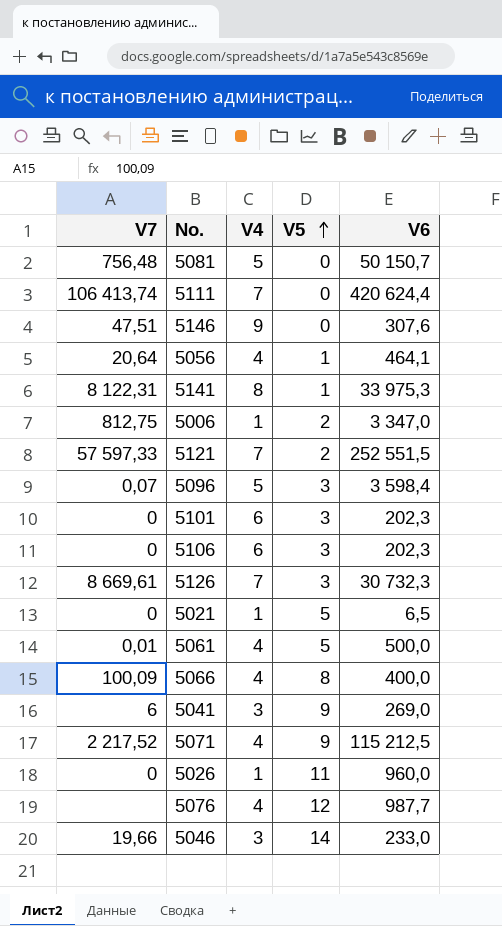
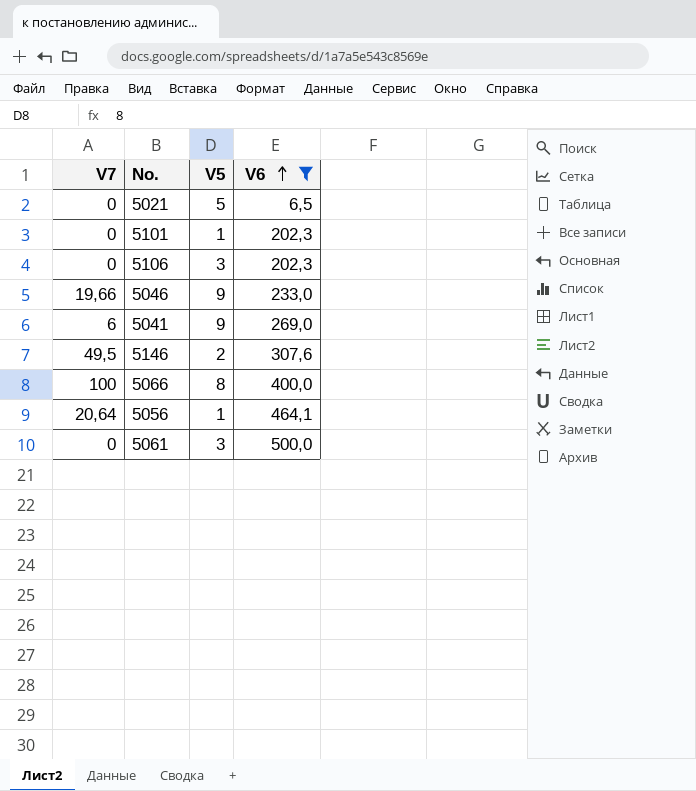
filter: none -> V6 <= 500,0
row order: V5 ascending -> V6 ascending
column V4 | position: 3 -> none
5101 | V5: 3 -> 1
5046 | V5: 14 -> 9
5146 | V7: 47,51 -> 49,5
5146 | V5: 0 -> 2
5066 | V7: 100,09 -> 100
5061 | V7: 0,01 -> 0
5061 | V5: 5 -> 3

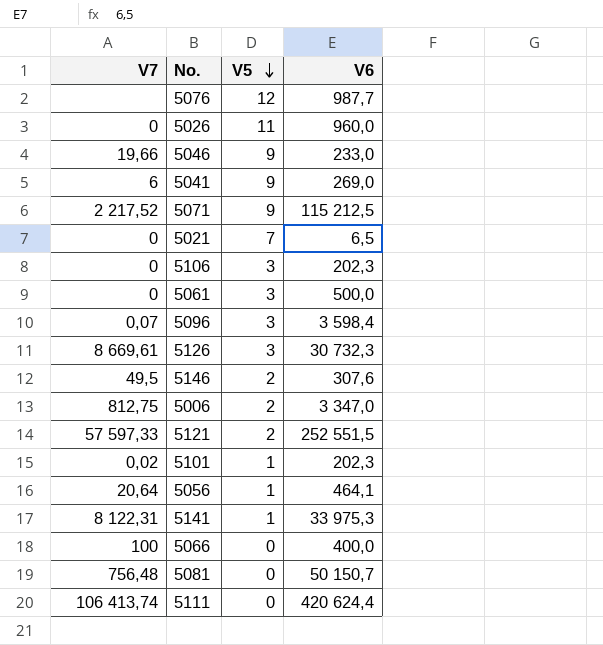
filter: V6 <= 500,0 -> none
row order: V6 ascending -> V5 descending
5021 | V5: 5 -> 7
5101 | V7: 0 -> 0,02
5066 | V5: 8 -> 0

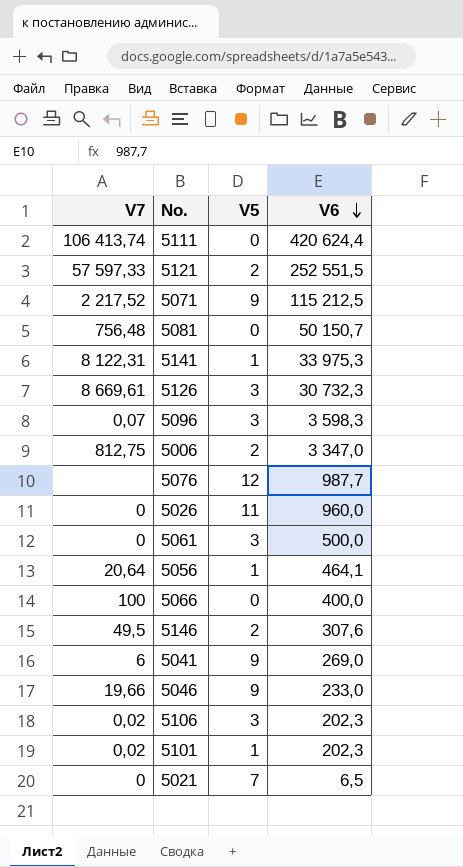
row order: V5 descending -> V6 descending
5096 | V6: 3 598,4 -> 3 598,3
5106 | V7: 0 -> 0,02

